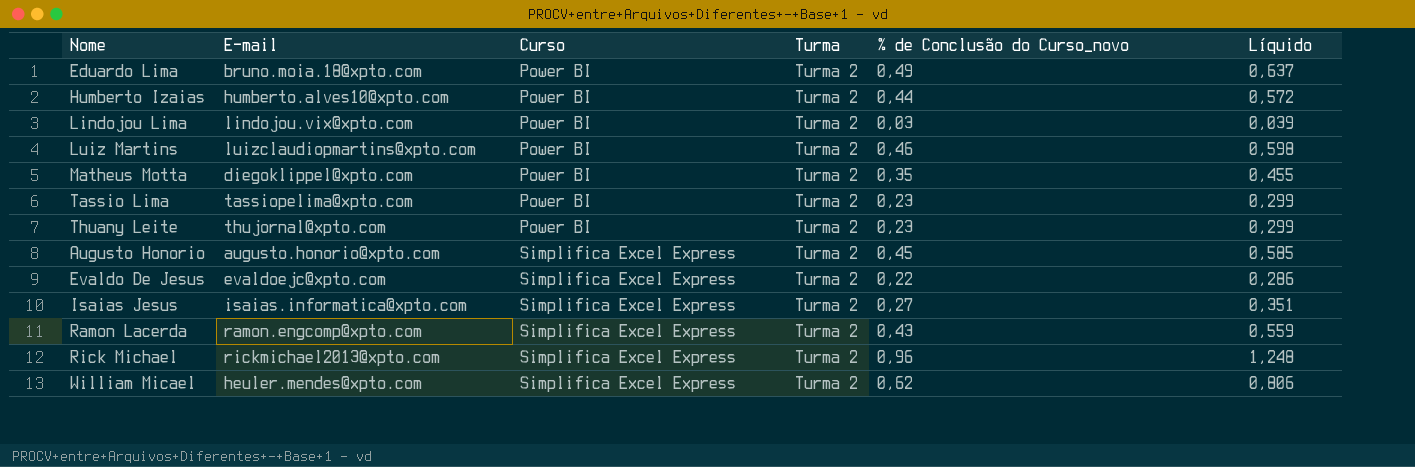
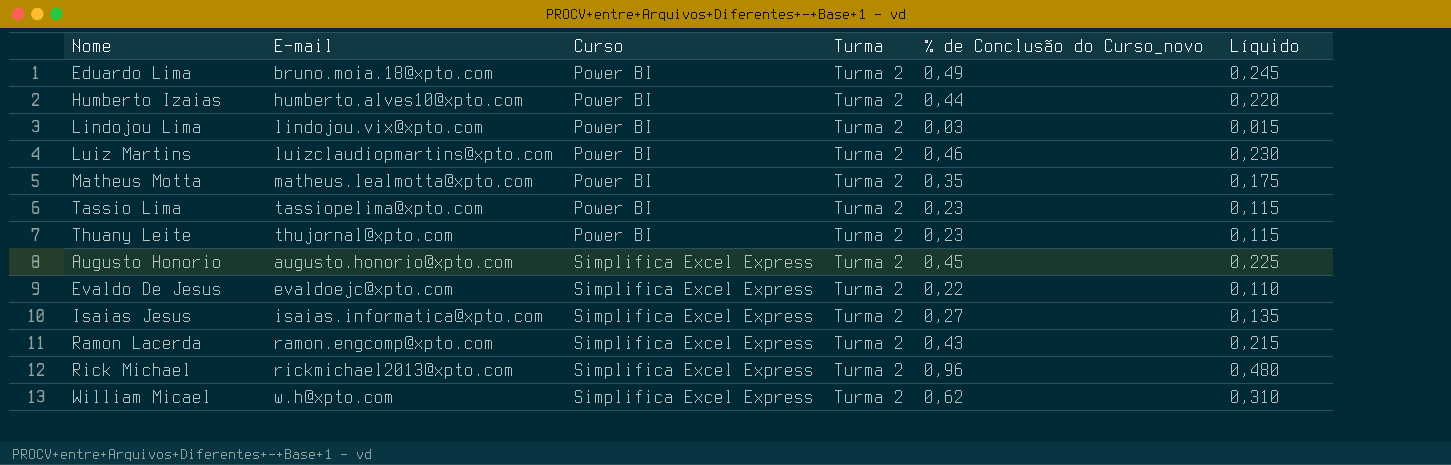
column Líquido | formula: [% de Conclusão do Curso_novo] * 1,3 -> [% de Conclusão do Curso_novo] * 0,5
Matheus Motta | E-mail: diegoklippel@xpto.com -> matheus.lealmotta@xpto.com
William Micael | E-mail: heuler.mendes@xpto.com -> w.h@xpto.com

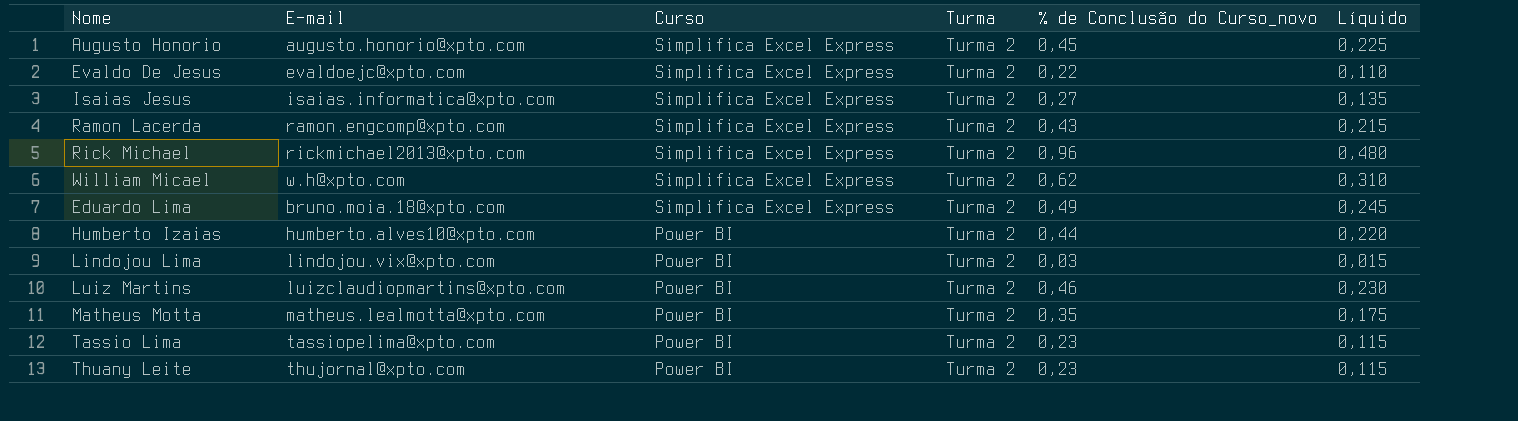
row order: Curso ascending -> Curso descending
Eduardo Lima | Curso: Power BI -> Simplifica Excel Express

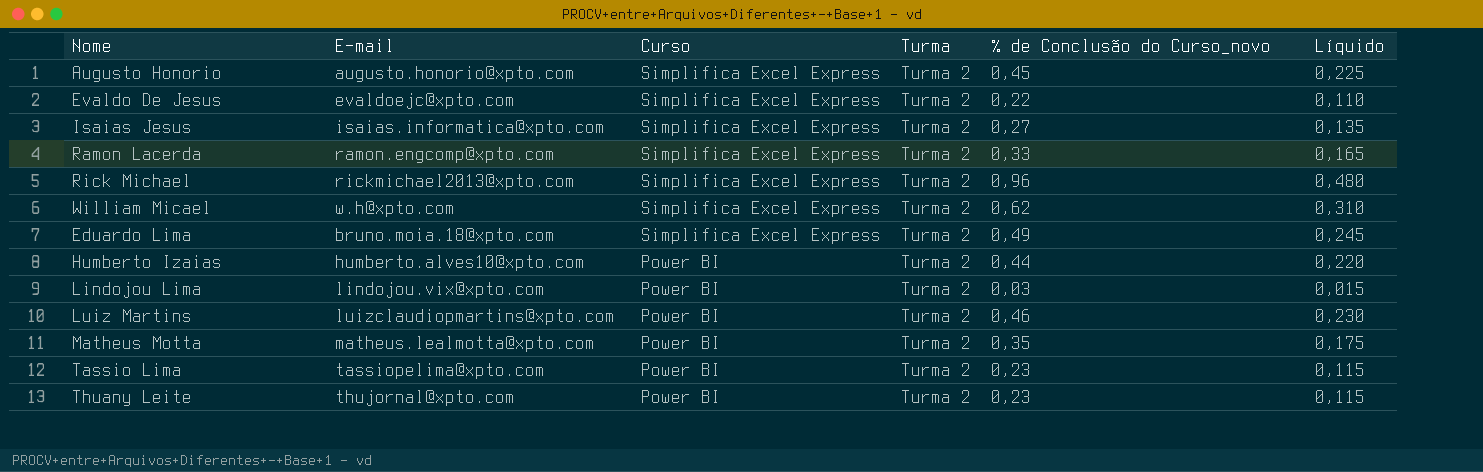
Ramon Lacerda | % de Conclusão do Curso_novo: 0,43 -> 0,33
Ramon Lacerda | Líquido: 0,215 -> 0,165

